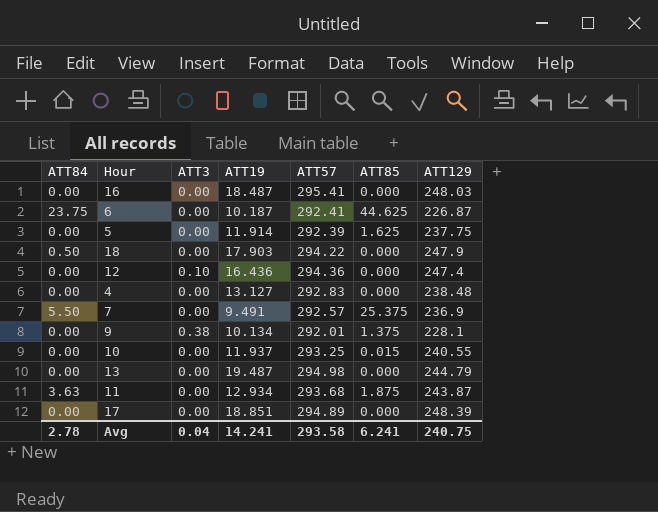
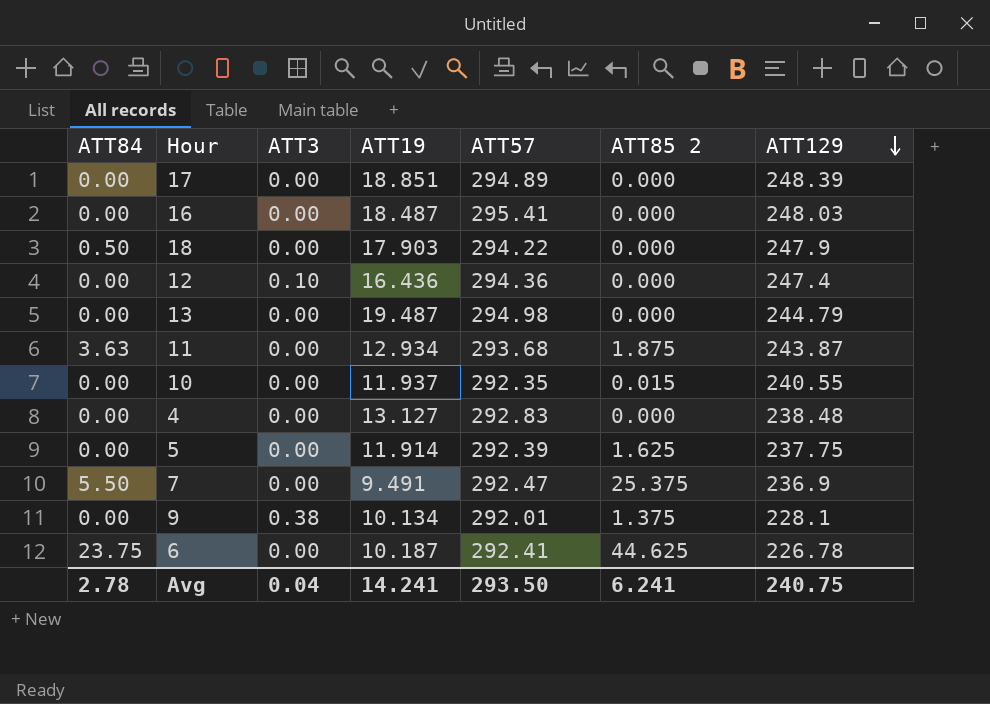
row order: none -> ATT129 descending
column name: ATT85 -> ATT85 2
10 | ATT57: 293.25 -> 292.35
7 | ATT57: 292.57 -> 292.47
6 | ATT129: 226.87 -> 226.78
Avg | ATT57: 293.58 -> 293.50

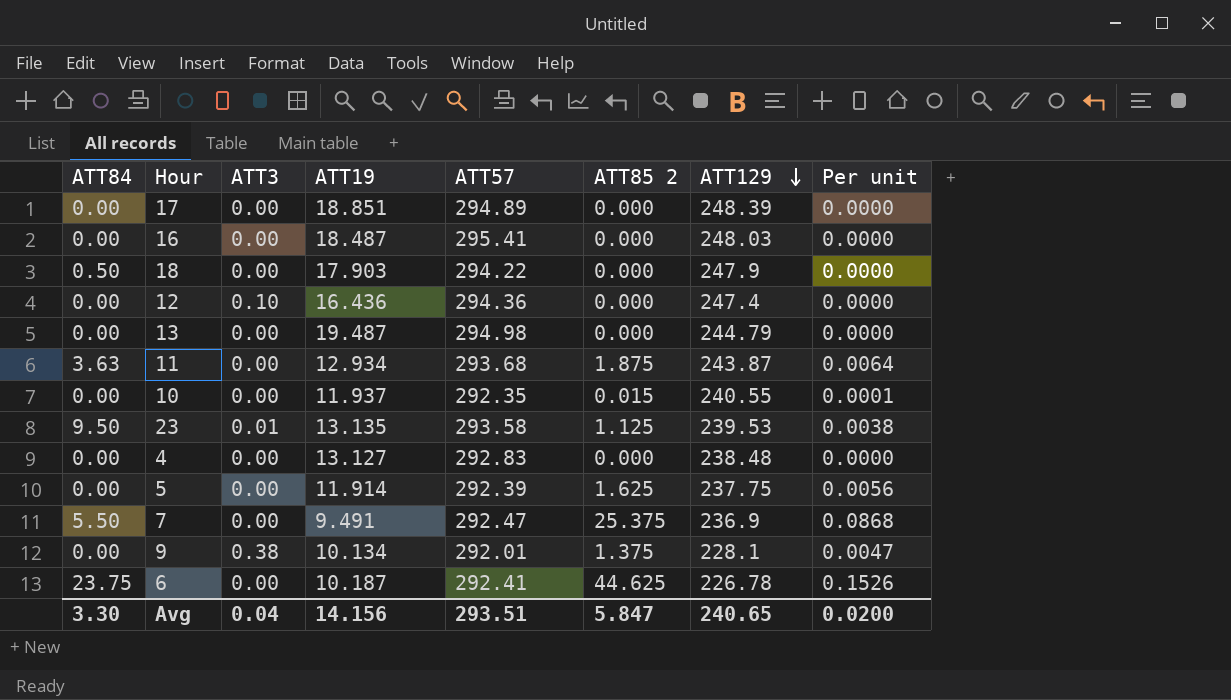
column Per unit | formula: none -> [ATT85 2] / [ATT57]
row 23: none -> 9.50 | 0.01 | 13.135 | 293.58 | 1.125 | 239.53 | 0.0038
Avg | ATT84: 2.78 -> 3.30
Avg | ATT19: 14.241 -> 14.156
Avg | ATT57: 293.50 -> 293.51
Avg | ATT85 2: 6.241 -> 5.847
Avg | ATT129: 240.75 -> 240.65

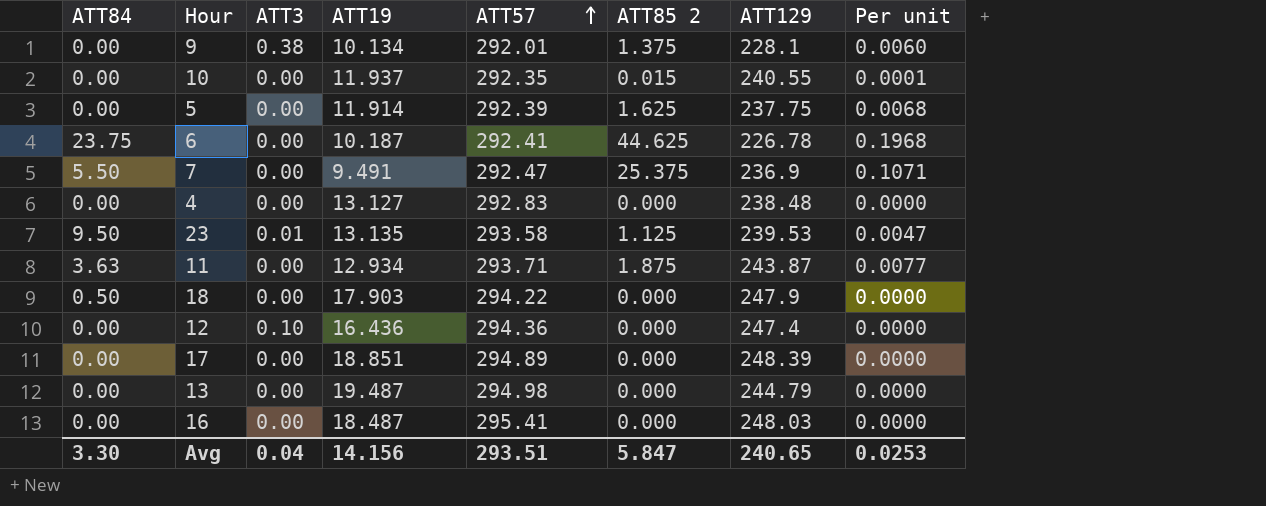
row order: ATT129 descending -> ATT57 ascending
column Per unit | formula: [ATT85 2] / [ATT57] -> [ATT85 2] / [ATT129]
11 | ATT57: 293.68 -> 293.71
Avg | Per unit: 0.0200 -> 0.0253

